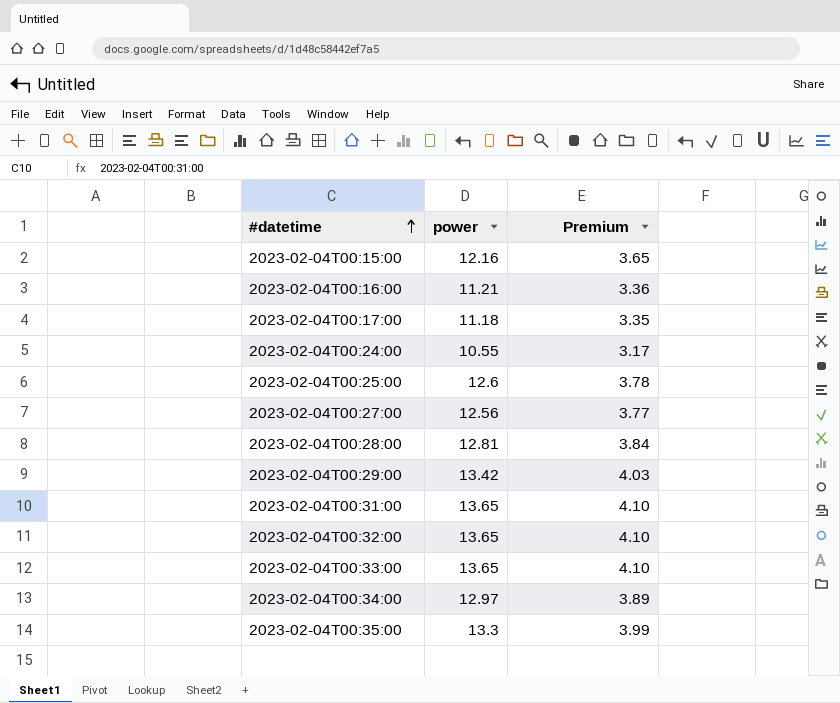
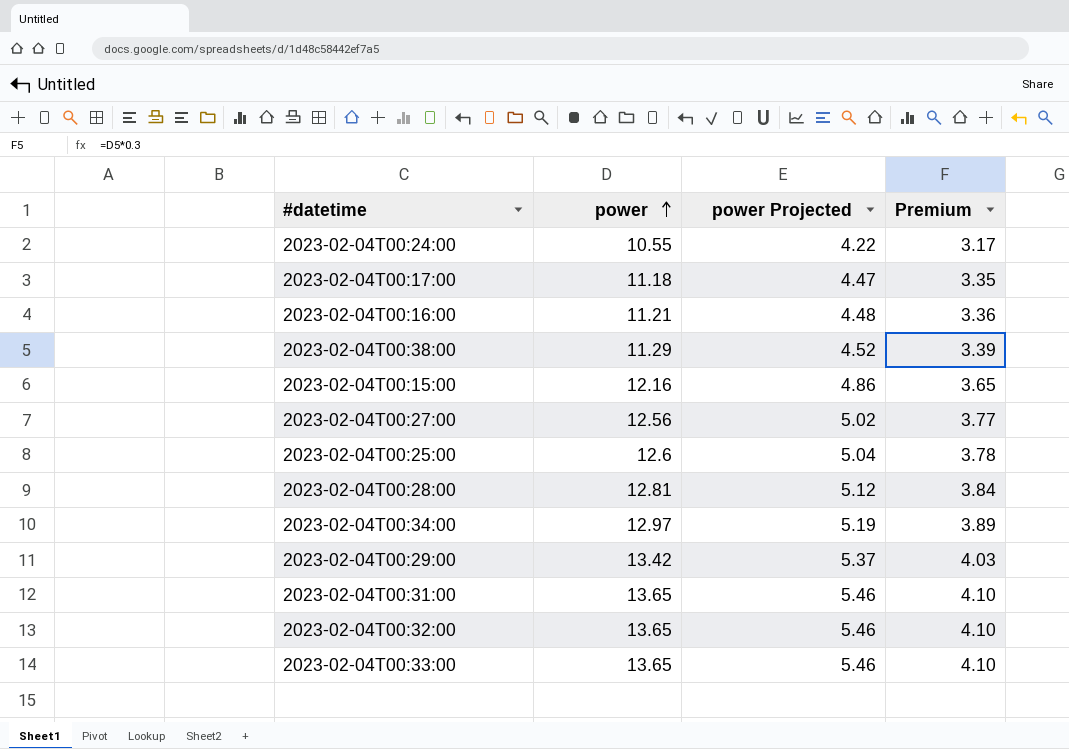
row order: #datetime ascending -> power ascending
column power Projected | formula: none -> [power] * 0.4
row 2023-02-04T00:35:00: 13.3 | 3.99 -> none
row 2023-02-04T00:38:00: none -> 11.29 | 4.52 | 3.39

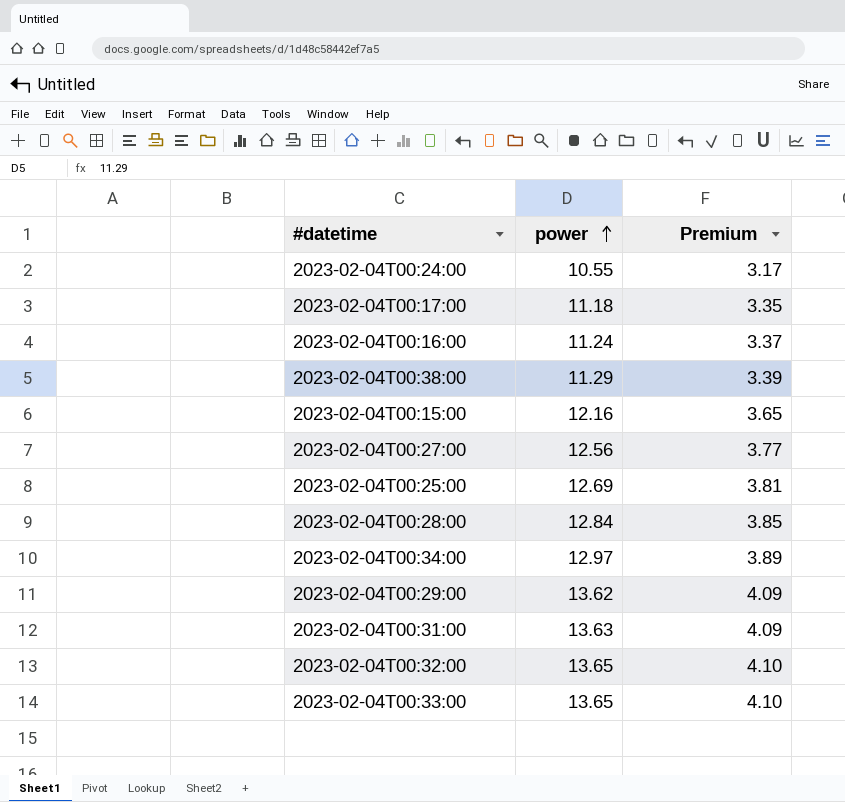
column power Projected | formula: [power] * 0.4 -> none
2023-02-04T00:16:00 | power: 11.21 -> 11.24
2023-02-04T00:16:00 | Premium: 3.36 -> 3.37
2023-02-04T00:25:00 | power: 12.6 -> 12.69
2023-02-04T00:25:00 | Premium: 3.78 -> 3.81
2023-02-04T00:28:00 | power: 12.81 -> 12.84
2023-02-04T00:28:00 | Premium: 3.84 -> 3.85
2023-02-04T00:29:00 | power: 13.42 -> 13.62
2023-02-04T00:29:00 | Premium: 4.03 -> 4.09
2023-02-04T00:31:00 | power: 13.65 -> 13.63
2023-02-04T00:31:00 | Premium: 4.10 -> 4.09

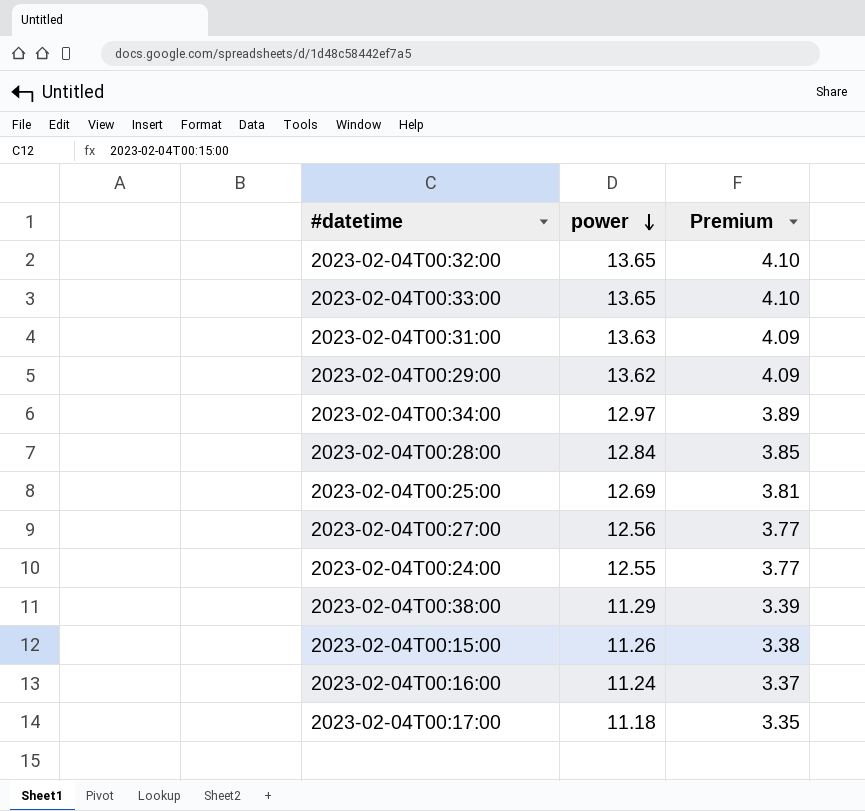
row order: power ascending -> power descending
2023-02-04T00:24:00 | power: 10.55 -> 12.55
2023-02-04T00:24:00 | Premium: 3.17 -> 3.77
2023-02-04T00:15:00 | power: 12.16 -> 11.26
2023-02-04T00:15:00 | Premium: 3.65 -> 3.38

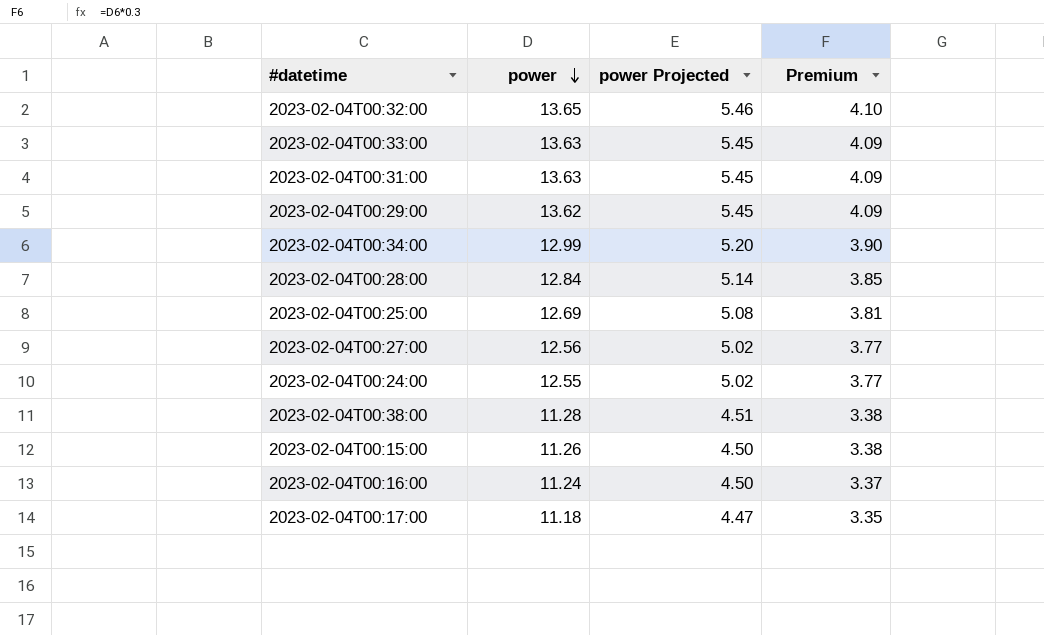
column power Projected | formula: none -> [power] * 0.4
2023-02-04T00:33:00 | power: 13.65 -> 13.63
2023-02-04T00:33:00 | Premium: 4.10 -> 4.09
2023-02-04T00:34:00 | power: 12.97 -> 12.99
2023-02-04T00:34:00 | Premium: 3.89 -> 3.90
2023-02-04T00:38:00 | power: 11.29 -> 11.28
2023-02-04T00:38:00 | Premium: 3.39 -> 3.38

